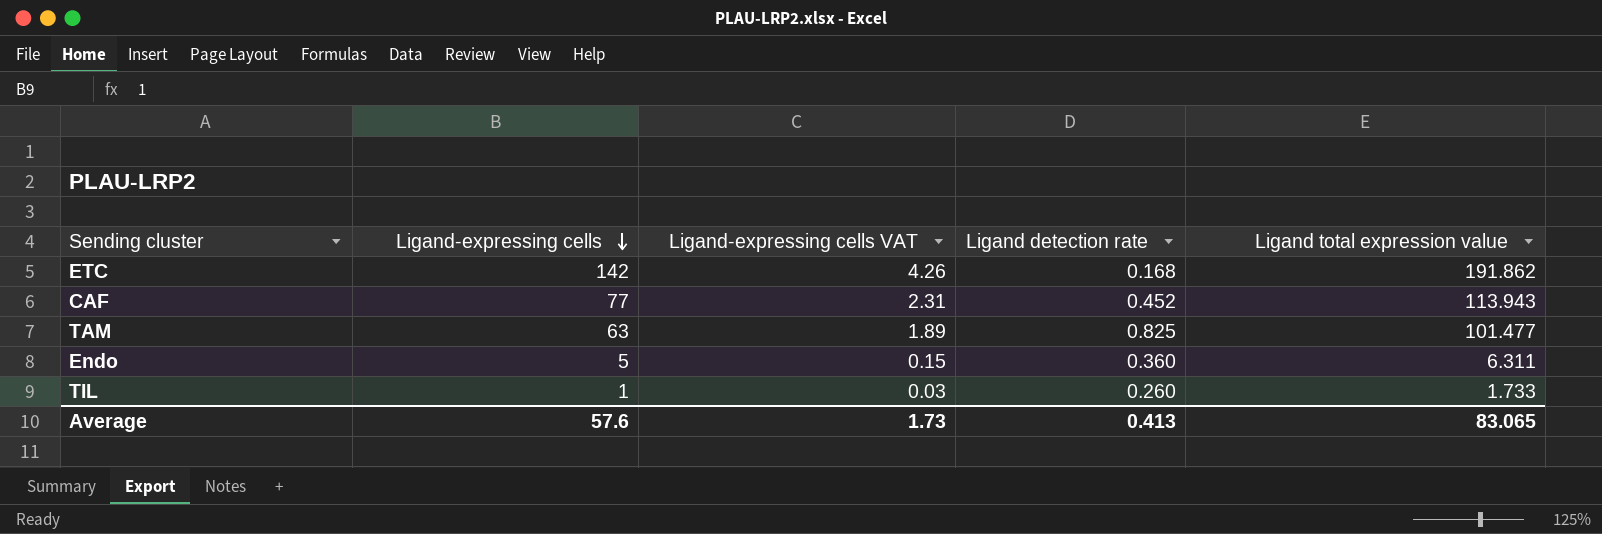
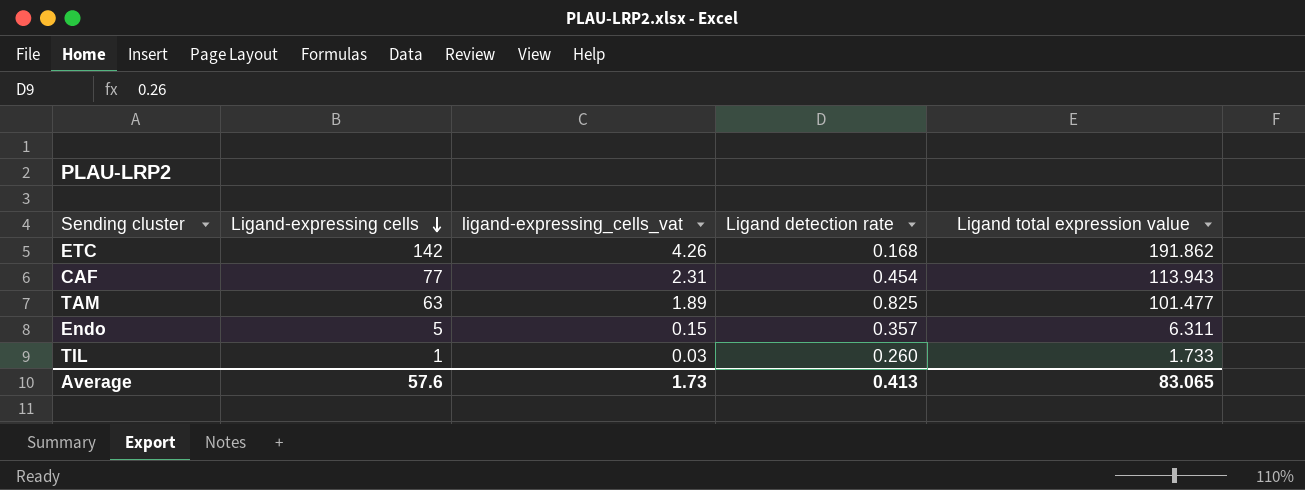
column name: Ligand-expressing cells VAT -> ligand-expressing_cells_vat
CAF | Ligand detection rate: 0.452 -> 0.454
Endo | Ligand detection rate: 0.360 -> 0.357

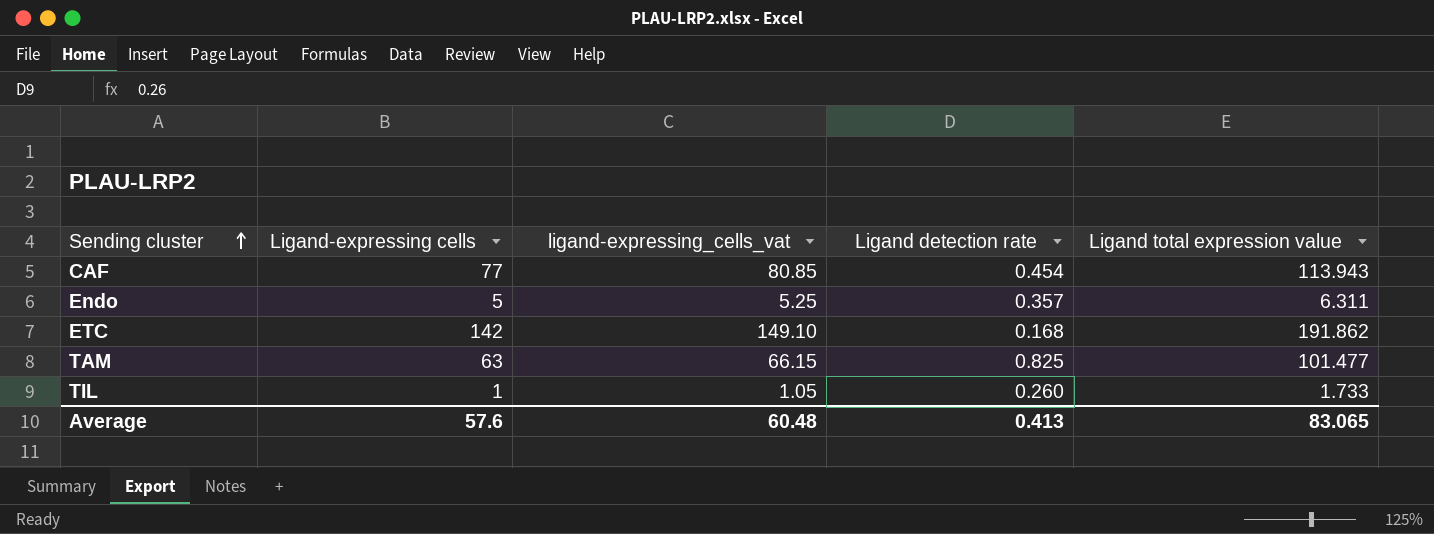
row order: Ligand-expressing cells descending -> Sending cluster ascending
column ligand-expressing_cells_vat | formula: [Ligand-expressing cells] * 0.03 -> [Ligand-expressing cells] * 1.05
Average | ligand-expressing_cells_vat: 1.73 -> 60.48

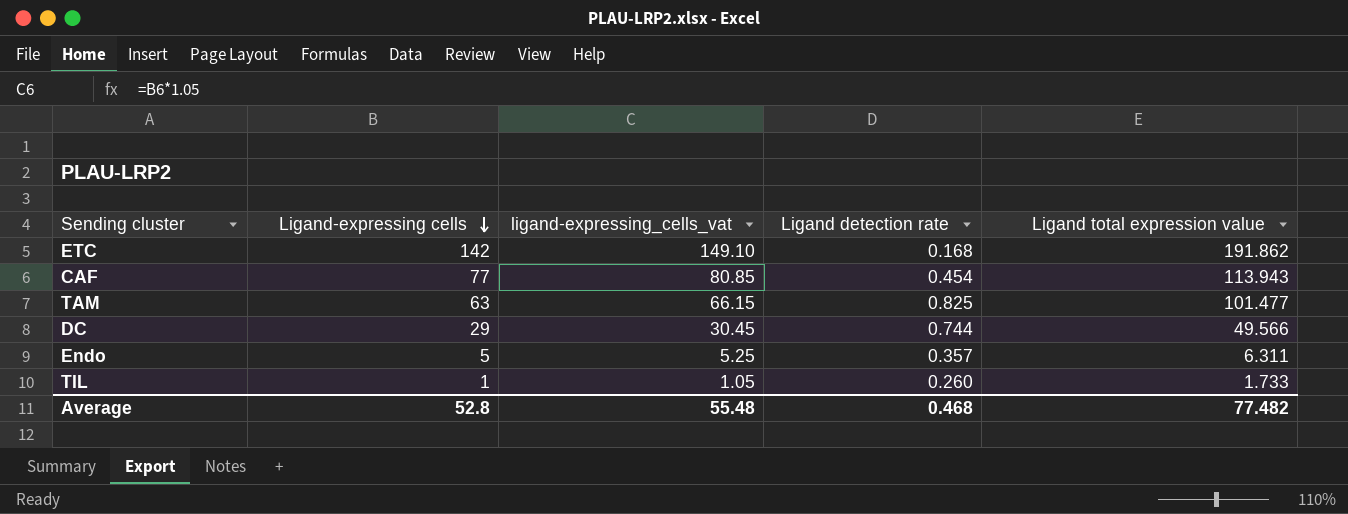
row order: Sending cluster ascending -> Ligand-expressing cells descending
row DC: none -> 29 | 30.45 | 0.744 | 49.566
Average | Ligand-expressing cells: 57.6 -> 52.8
Average | ligand-expressing_cells_vat: 60.48 -> 55.48
Average | Ligand detection rate: 0.413 -> 0.468
Average | Ligand total expression value: 83.065 -> 77.482

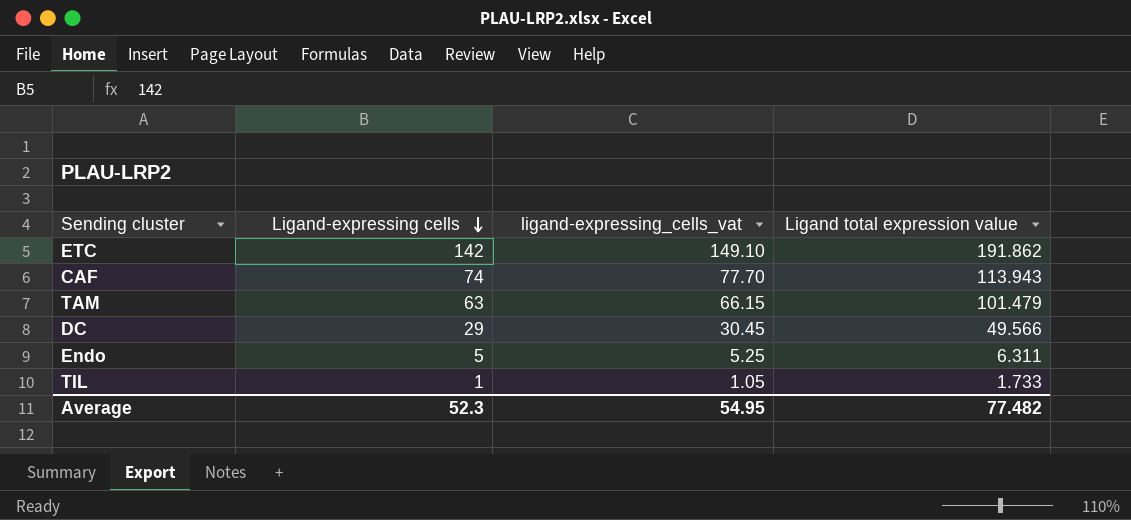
column Ligand detection rate | position: 4 -> none
CAF | Ligand-expressing cells: 77 -> 74
CAF | ligand-expressing_cells_vat: 80.85 -> 77.70
TAM | Ligand total expression value: 101.477 -> 101.479
Average | Ligand-expressing cells: 52.8 -> 52.3
Average | ligand-expressing_cells_vat: 55.48 -> 54.95

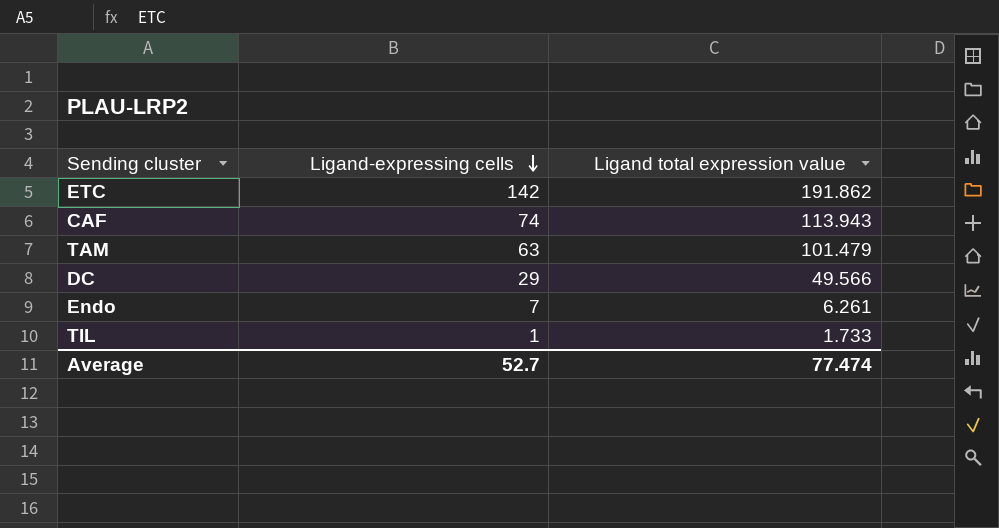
column ligand-expressing_cells_vat | formula: [Ligand-expressing cells] * 1.05 -> none
Endo | Ligand-expressing cells: 5 -> 7
Endo | Ligand total expression value: 6.311 -> 6.261
Average | Ligand-expressing cells: 52.3 -> 52.7
Average | Ligand total expression value: 77.482 -> 77.474

